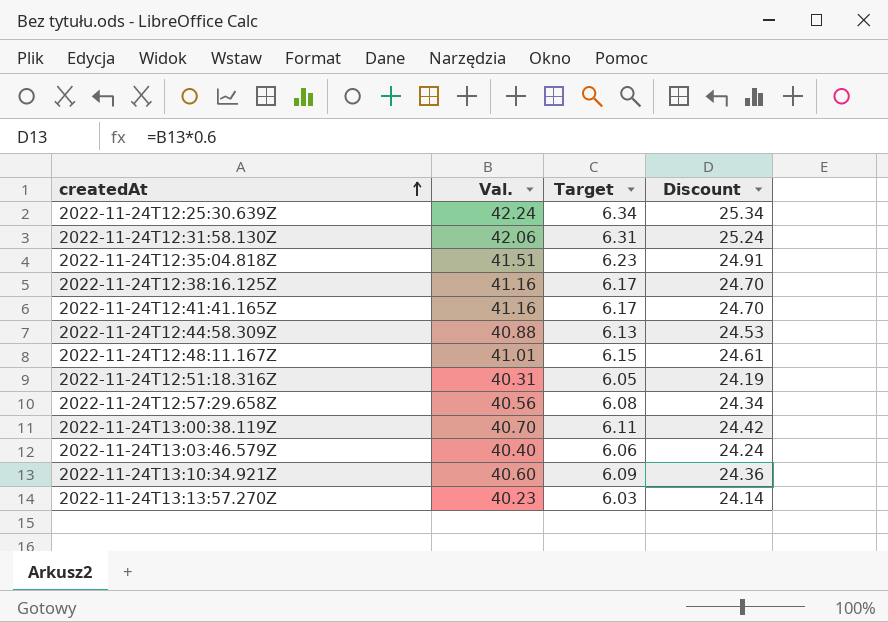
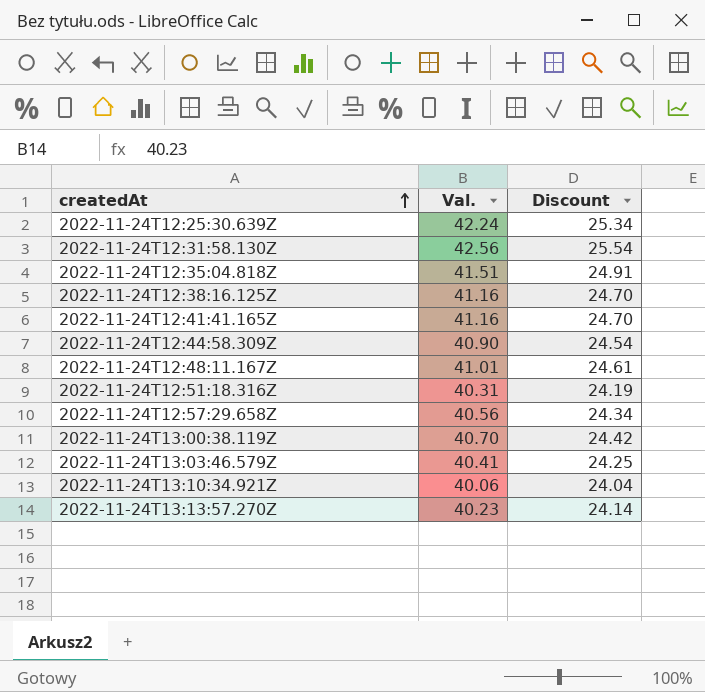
column Target | formula: [Val.] * 0.15 -> none
2022-11-24T12:31:58.130Z | Val.: 42.06 -> 42.56
2022-11-24T12:31:58.130Z | Discount: 25.24 -> 25.54
2022-11-24T12:44:58.309Z | Val.: 40.88 -> 40.90
2022-11-24T12:44:58.309Z | Discount: 24.53 -> 24.54
2022-11-24T13:03:46.579Z | Val.: 40.40 -> 40.41
2022-11-24T13:03:46.579Z | Discount: 24.24 -> 24.25
2022-11-24T13:10:34.921Z | Val.: 40.60 -> 40.06
2022-11-24T13:10:34.921Z | Discount: 24.36 -> 24.04

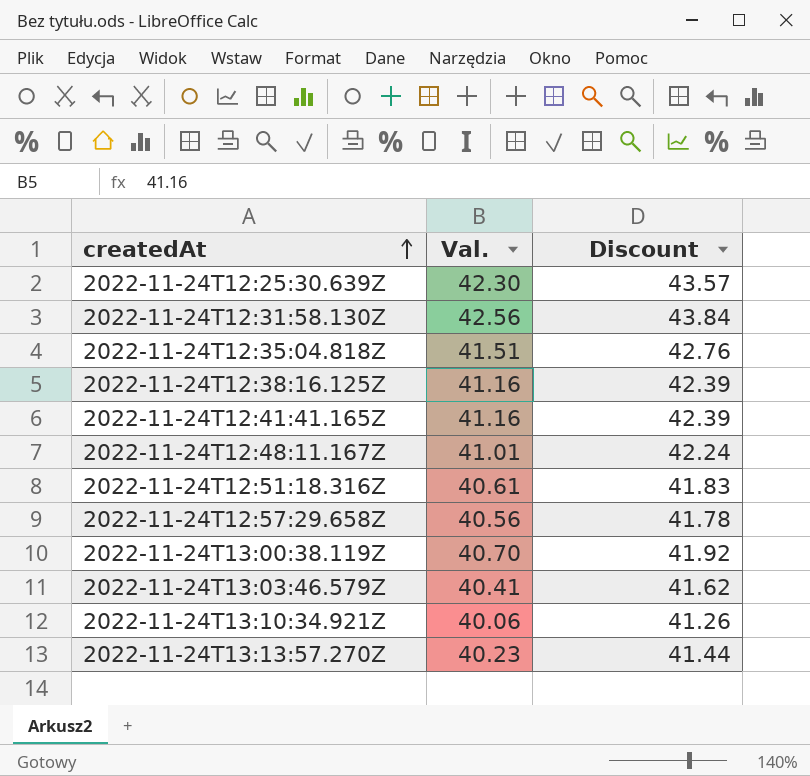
column Discount | formula: [Val.] * 0.6 -> [Val.] * 1.03
row 2022-11-24T12:44:58.309Z: 40.90 | 24.54 -> none
2022-11-24T12:25:30.639Z | Val.: 42.24 -> 42.30
2022-11-24T12:51:18.316Z | Val.: 40.31 -> 40.61

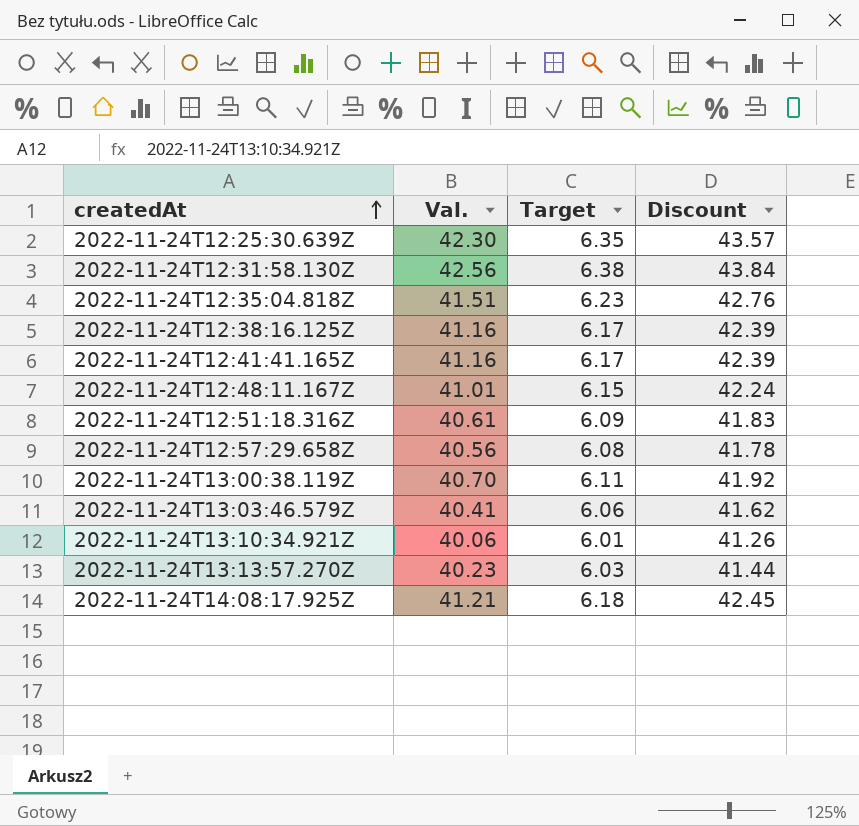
column Target | formula: none -> [Val.] * 0.15
row 2022-11-24T14:08:17.925Z: none -> 41.21 | 6.18 | 42.45

